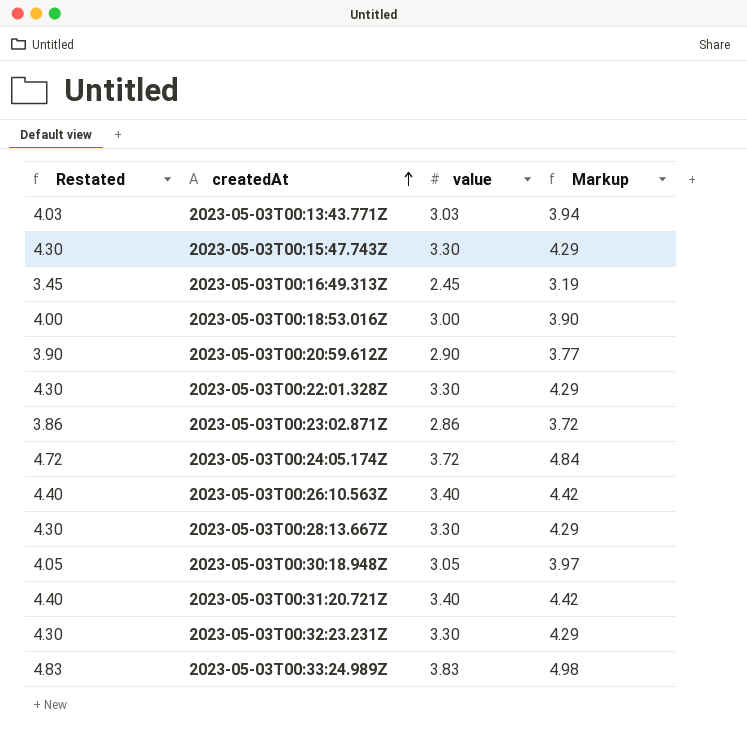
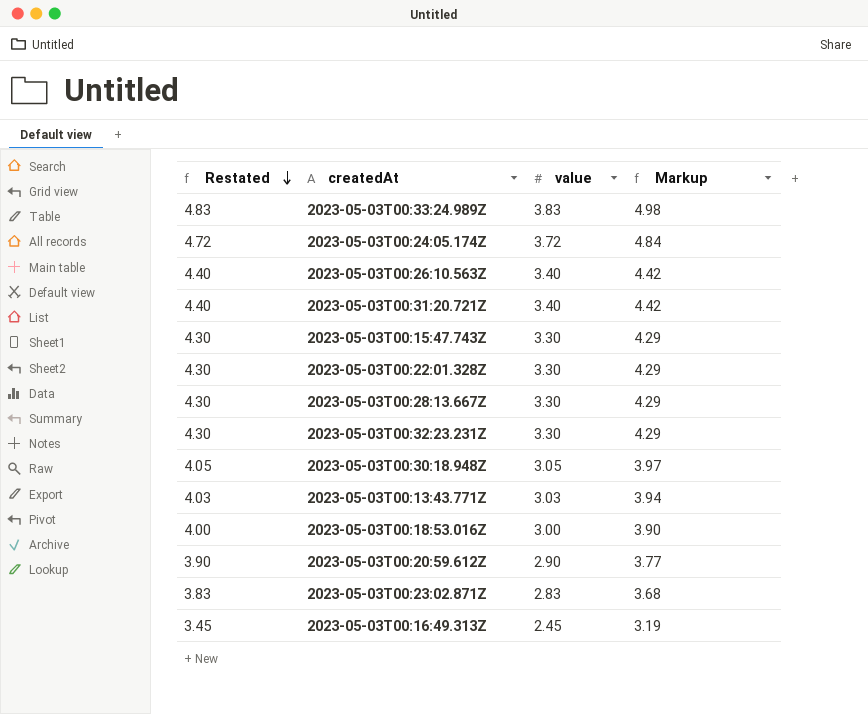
row order: createdAt ascending -> Restated descending
2023-05-03T00:23:02.871Z | Restated: 3.86 -> 3.83
2023-05-03T00:23:02.871Z | value: 2.86 -> 2.83
2023-05-03T00:23:02.871Z | Markup: 3.72 -> 3.68

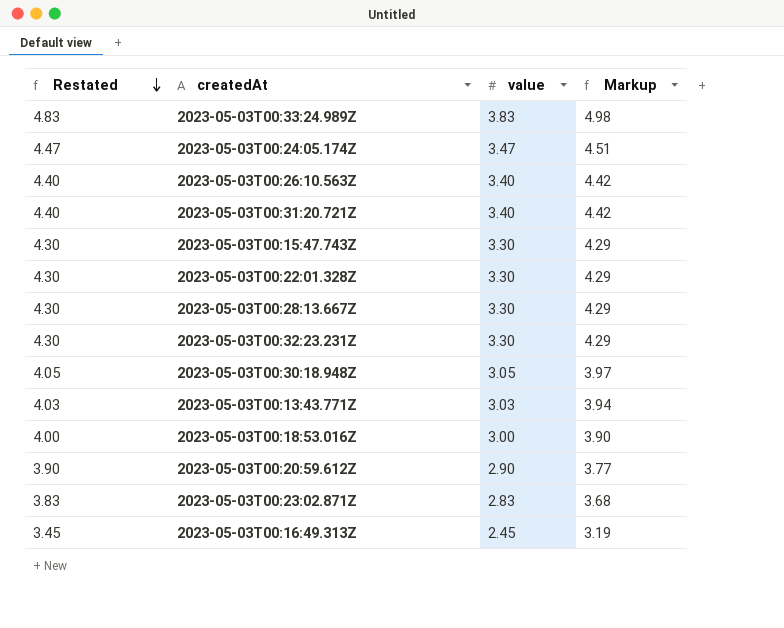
2023-05-03T00:24:05.174Z | Restated: 4.72 -> 4.47
2023-05-03T00:24:05.174Z | value: 3.72 -> 3.47
2023-05-03T00:24:05.174Z | Markup: 4.84 -> 4.51

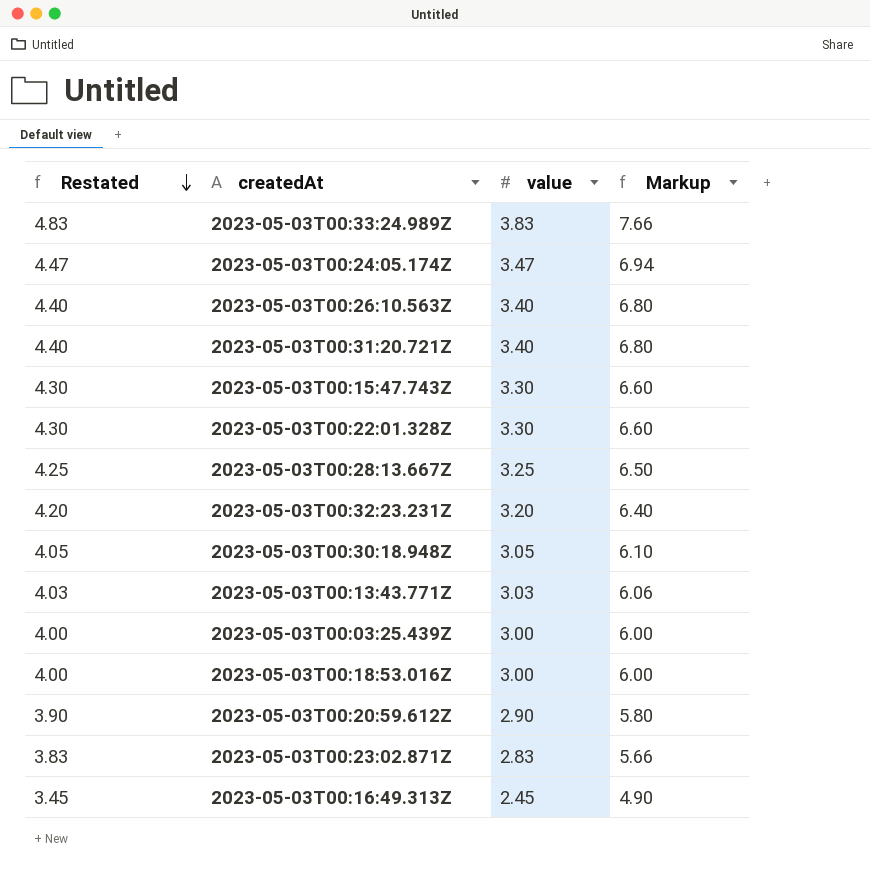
column Markup | formula: [value] * 1.3 -> [value] * 2
2023-05-03T00:28:13.667Z | Restated: 4.30 -> 4.25
2023-05-03T00:28:13.667Z | value: 3.30 -> 3.25
2023-05-03T00:32:23.231Z | Restated: 4.30 -> 4.20
2023-05-03T00:32:23.231Z | value: 3.30 -> 3.20
row 2023-05-03T00:03:25.439Z: none -> 4.00 | 3.00 | 6.00

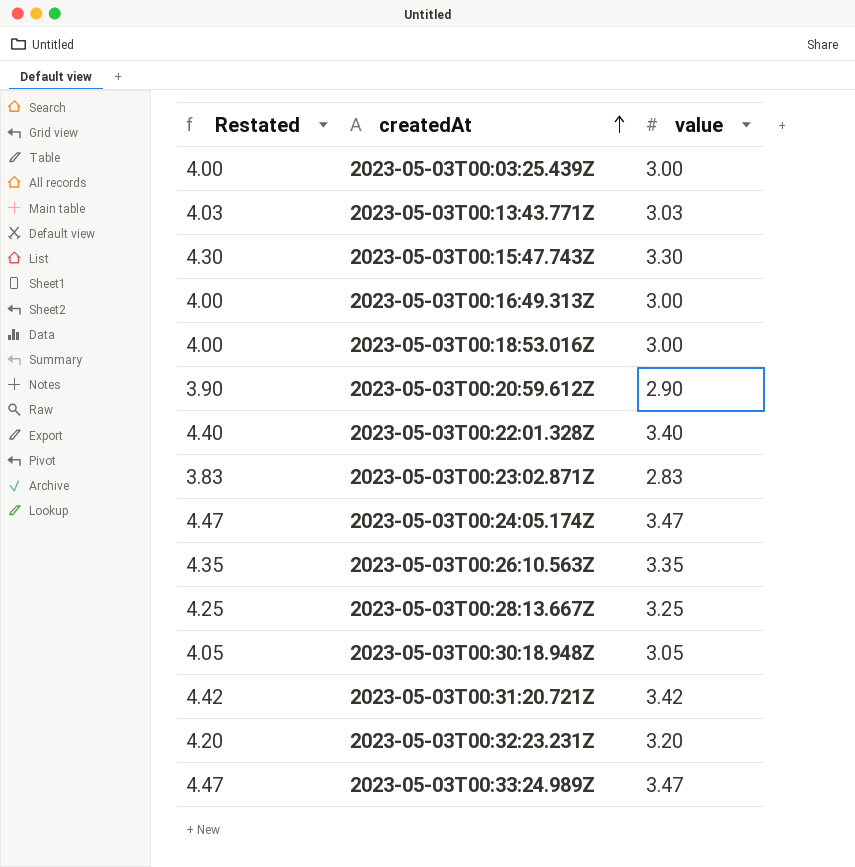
row order: Restated descending -> createdAt ascending
column Markup | formula: [value] * 2 -> none
2023-05-03T00:16:49.313Z | Restated: 3.45 -> 4.00
2023-05-03T00:16:49.313Z | value: 2.45 -> 3.00
2023-05-03T00:22:01.328Z | Restated: 4.30 -> 4.40
2023-05-03T00:22:01.328Z | value: 3.30 -> 3.40
2023-05-03T00:26:10.563Z | Restated: 4.40 -> 4.35
2023-05-03T00:26:10.563Z | value: 3.40 -> 3.35
2023-05-03T00:31:20.721Z | Restated: 4.40 -> 4.42
2023-05-03T00:31:20.721Z | value: 3.40 -> 3.42
2023-05-03T00:33:24.989Z | Restated: 4.83 -> 4.47
2023-05-03T00:33:24.989Z | value: 3.83 -> 3.47

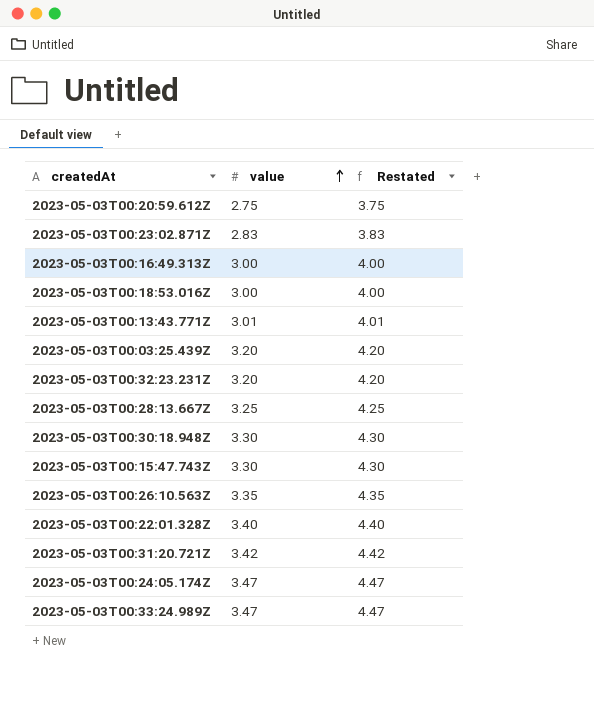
row order: createdAt ascending -> value ascending
column Restated | position: 1 -> 3
2023-05-03T00:20:59.612Z | value: 2.90 -> 2.75
2023-05-03T00:20:59.612Z | Restated: 3.90 -> 3.75
2023-05-03T00:13:43.771Z | value: 3.03 -> 3.01
2023-05-03T00:13:43.771Z | Restated: 4.03 -> 4.01
2023-05-03T00:03:25.439Z | value: 3.00 -> 3.20
2023-05-03T00:03:25.439Z | Restated: 4.00 -> 4.20
2023-05-03T00:30:18.948Z | value: 3.05 -> 3.30
2023-05-03T00:30:18.948Z | Restated: 4.05 -> 4.30

